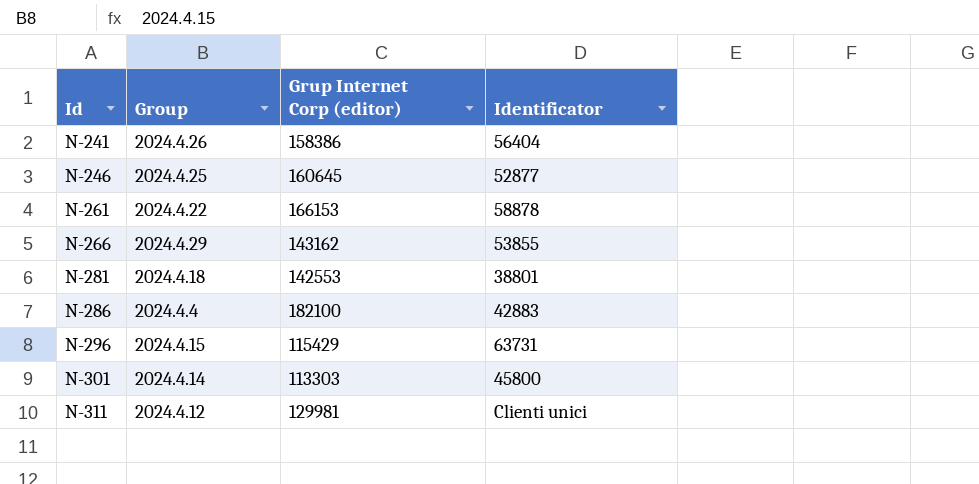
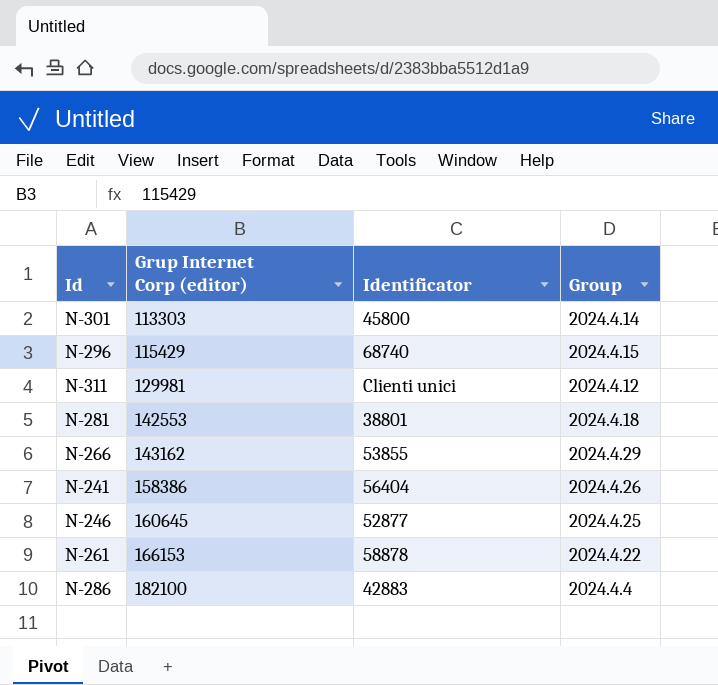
row order: Id ascending -> Grup Internet Corp (editor) ascending
column Group | position: 2 -> 4
N-296 | Identificator: 63731 -> 68740

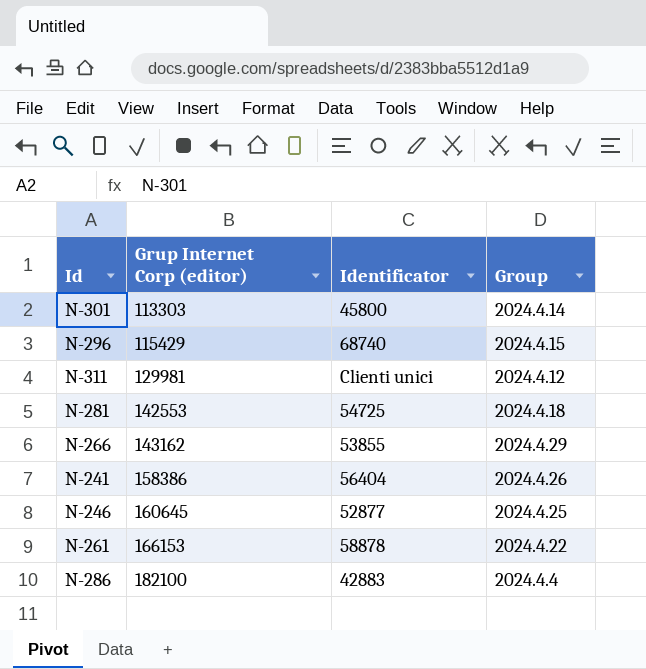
N-281 | Identificator: 38801 -> 54725

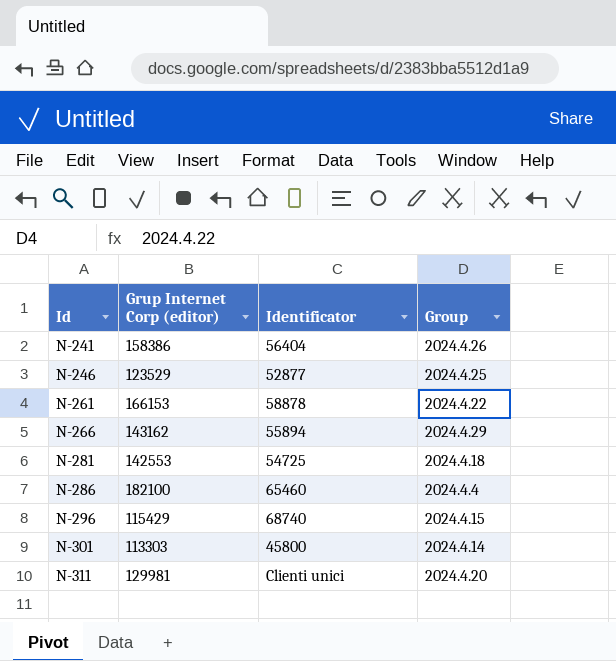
row order: Grup Internet Corp (editor) ascending -> Id ascending
N-246 | Grup Internet Corp (editor): 160645 -> 123529
N-266 | Identificator: 53855 -> 55894
N-286 | Identificator: 42883 -> 65460
N-311 | Group: 2024.4.12 -> 2024.4.20

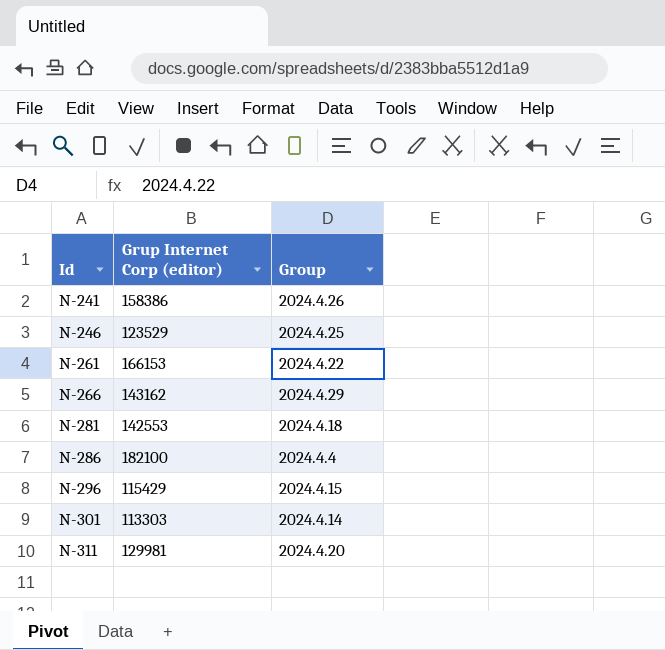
column Identificator | position: 3 -> none

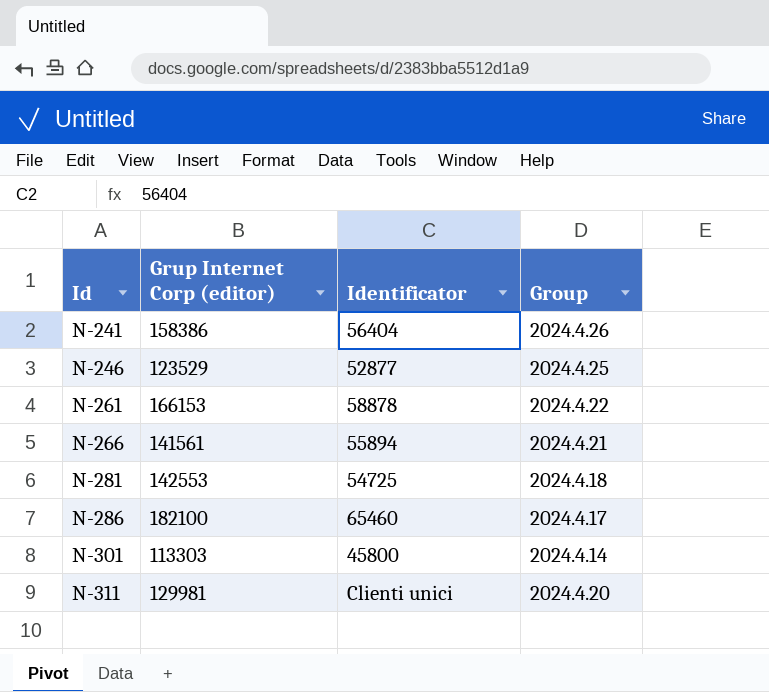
column Identificator | position: none -> 3
row N-296: 115429 | 2024.4.15 -> none
N-266 | Grup Internet Corp (editor): 143162 -> 141561
N-266 | Group: 2024.4.29 -> 2024.4.21
N-286 | Group: 2024.4.4 -> 2024.4.17

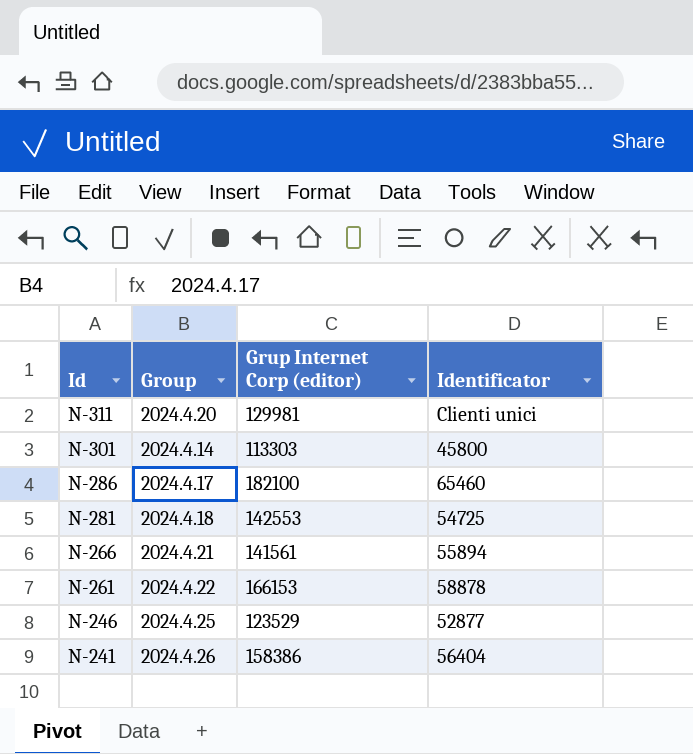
row order: Id ascending -> Id descending
column Group | position: 4 -> 2

